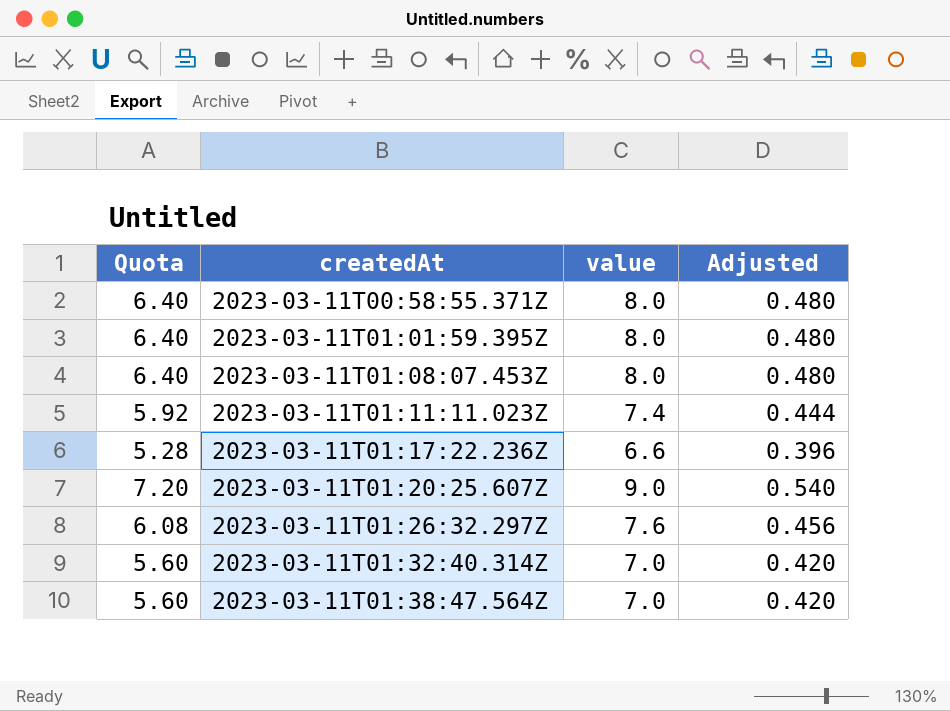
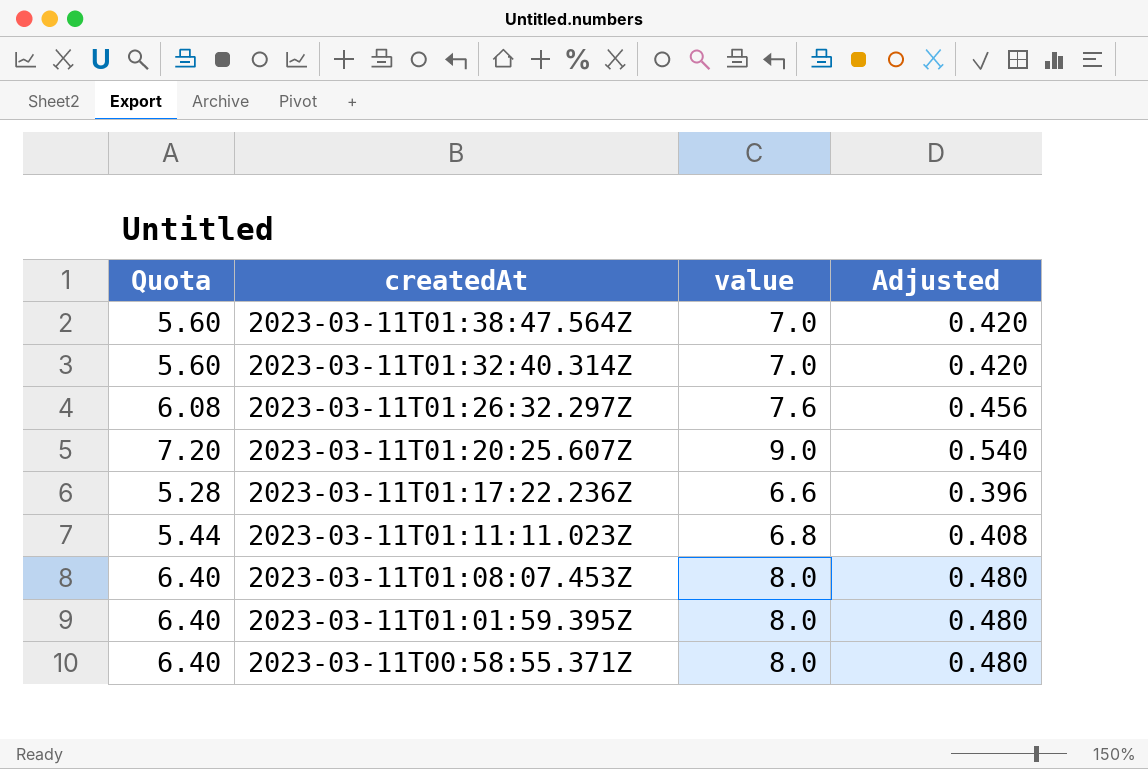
row order: createdAt ascending -> createdAt descending
2023-03-11T01:11:11.023Z | Quota: 5.92 -> 5.44
2023-03-11T01:11:11.023Z | value: 7.4 -> 6.8
2023-03-11T01:11:11.023Z | Adjusted: 0.444 -> 0.408

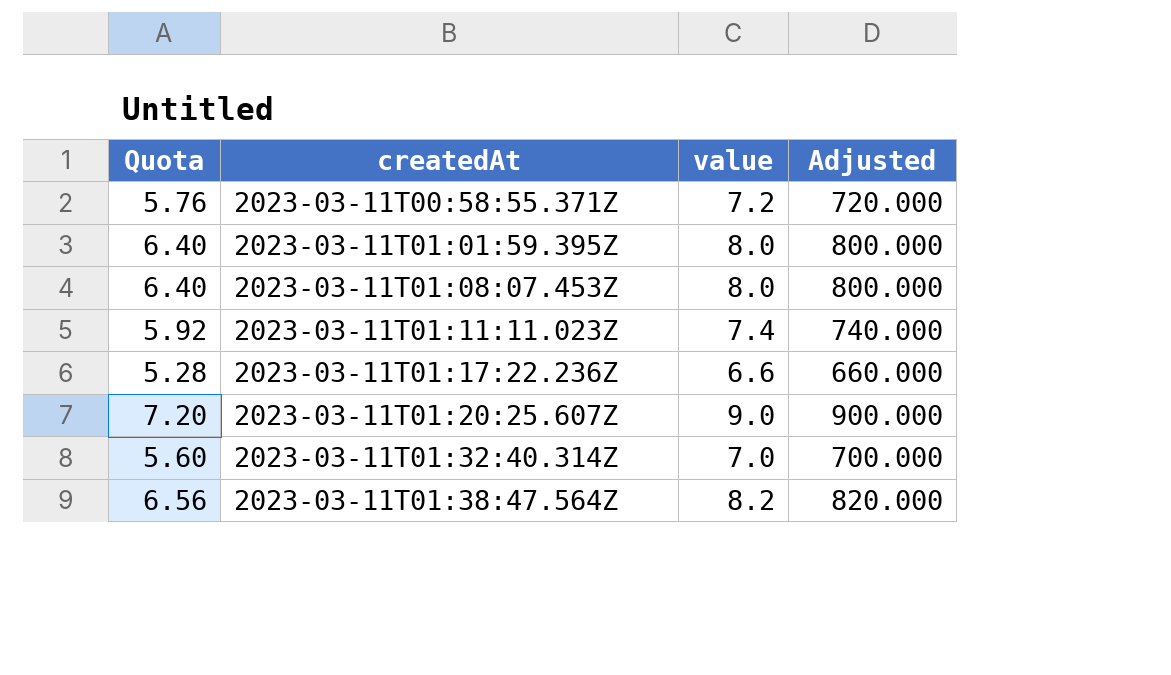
row order: createdAt descending -> createdAt ascending
column Adjusted | formula: [value] * 0.06 -> [value] * 100
row 2023-03-11T01:26:32.297Z: 6.08 | 7.6 | 0.456 -> none
2023-03-11T00:58:55.371Z | Quota: 6.40 -> 5.76
2023-03-11T00:58:55.371Z | value: 8.0 -> 7.2
2023-03-11T01:11:11.023Z | Quota: 5.44 -> 5.92
2023-03-11T01:11:11.023Z | value: 6.8 -> 7.4
2023-03-11T01:38:47.564Z | Quota: 5.60 -> 6.56
2023-03-11T01:38:47.564Z | value: 7.0 -> 8.2

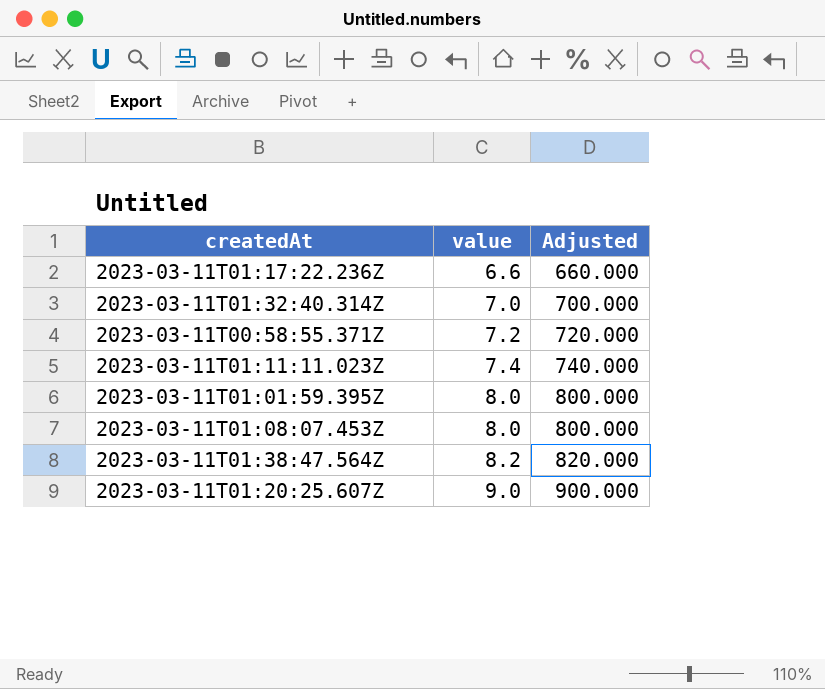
row order: createdAt ascending -> value ascending
column Quota | formula: [value] * 0.8 -> none

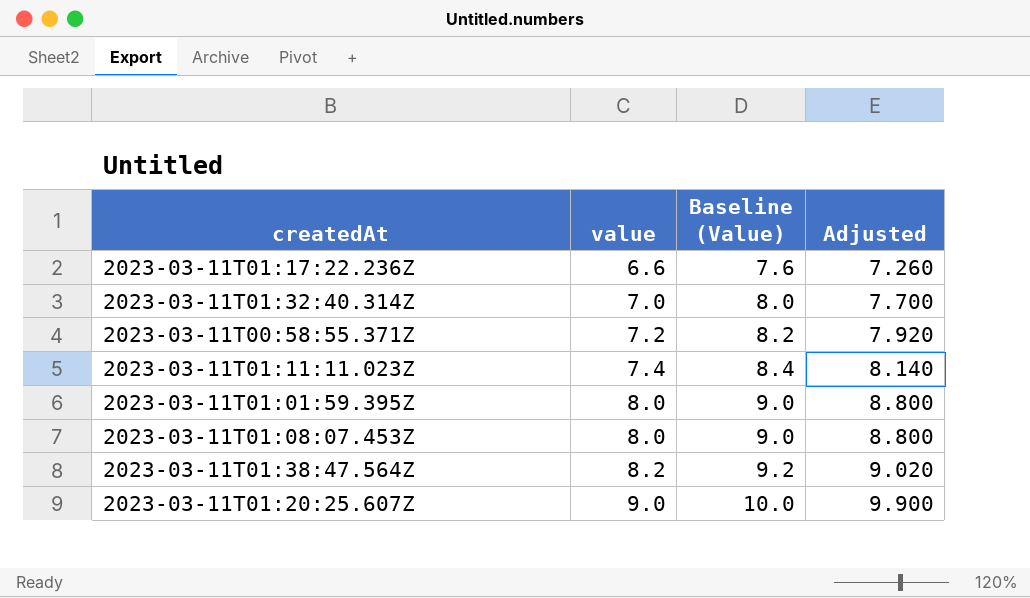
column Baseline (Value) | formula: none -> [value] + 1
column Adjusted | formula: [value] * 100 -> [value] * 1.1

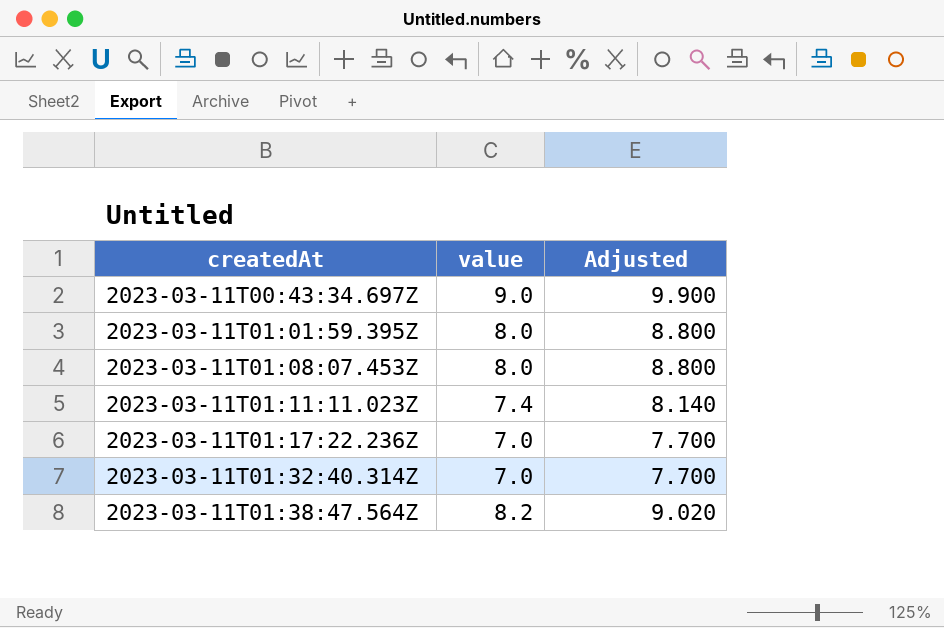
row order: value ascending -> createdAt ascending
column Baseline (Value) | formula: [value] + 1 -> none
row 2023-03-11T00:58:55.371Z: 7.2 | 8.2 | 7.920 -> none
row 2023-03-11T01:20:25.607Z: 9.0 | 10.0 | 9.900 -> none
row 2023-03-11T00:43:34.697Z: none -> 9.0 | 9.900
2023-03-11T01:17:22.236Z | value: 6.6 -> 7.0
2023-03-11T01:17:22.236Z | Adjusted: 7.260 -> 7.700

